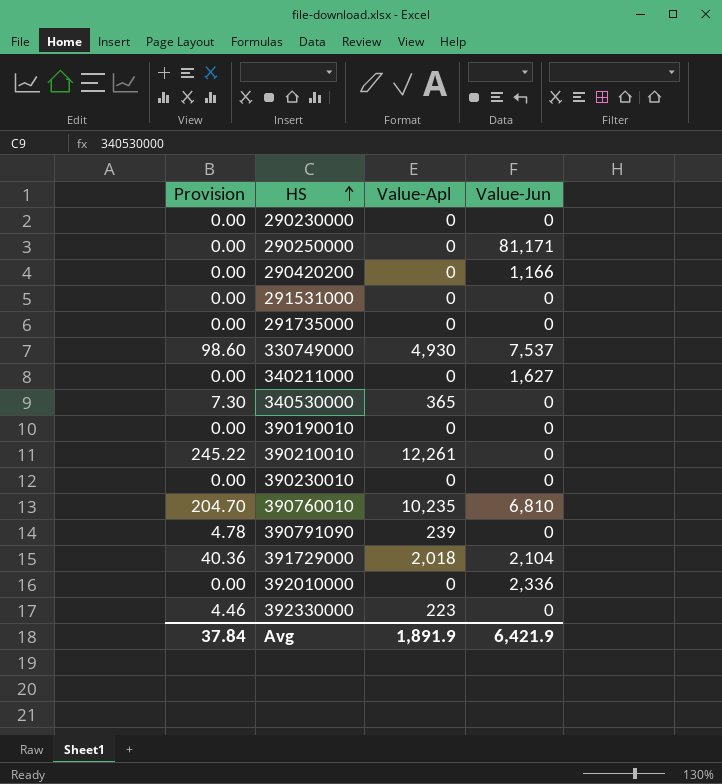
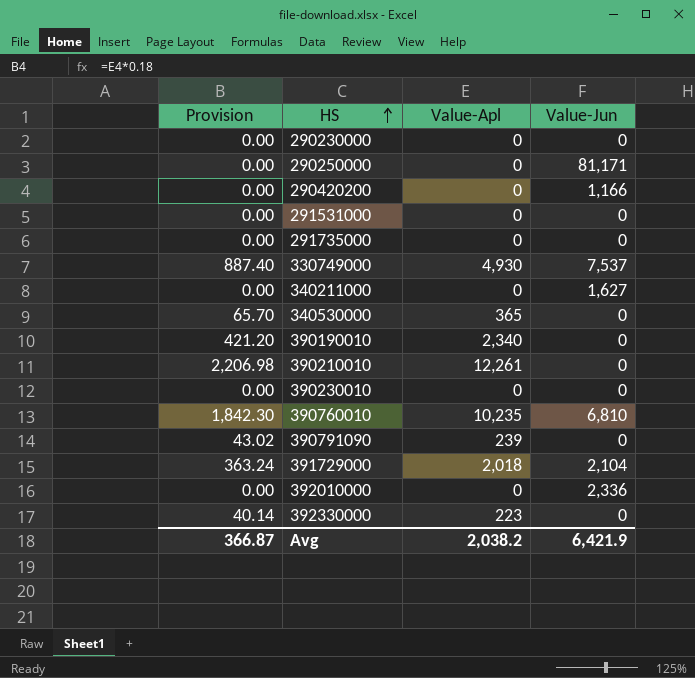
column Provision | formula: [Value-Apl] * 0.02 -> [Value-Apl] * 0.18
390190010 | Value-Apl: 0 -> 2,340
Avg | Provision: 37.84 -> 366.87
Avg | Value-Apl: 1,891.9 -> 2,038.2

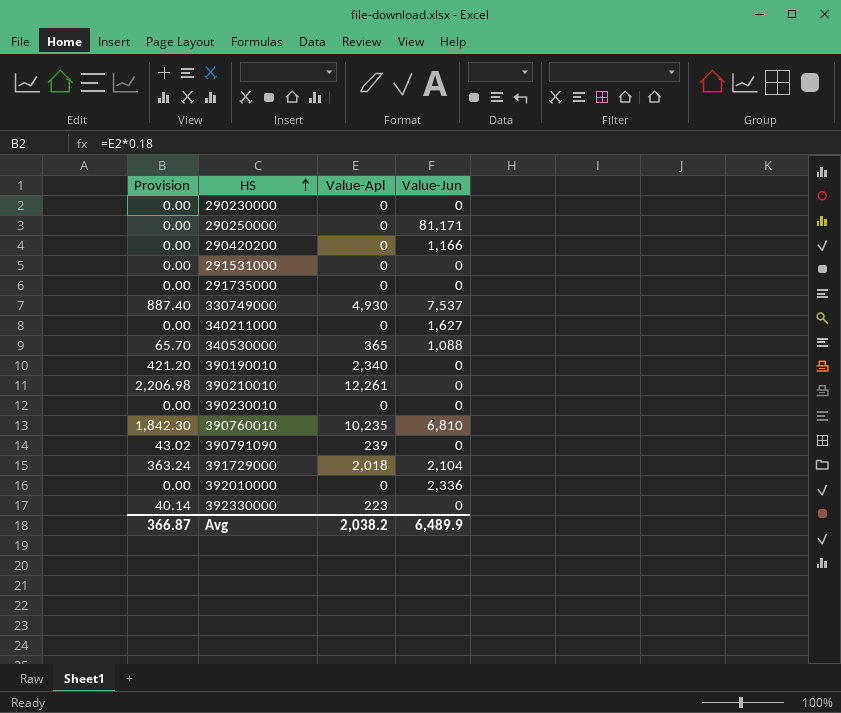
340530000 | Value-Jun: 0 -> 1,088
Avg | Value-Jun: 6,421.9 -> 6,489.9

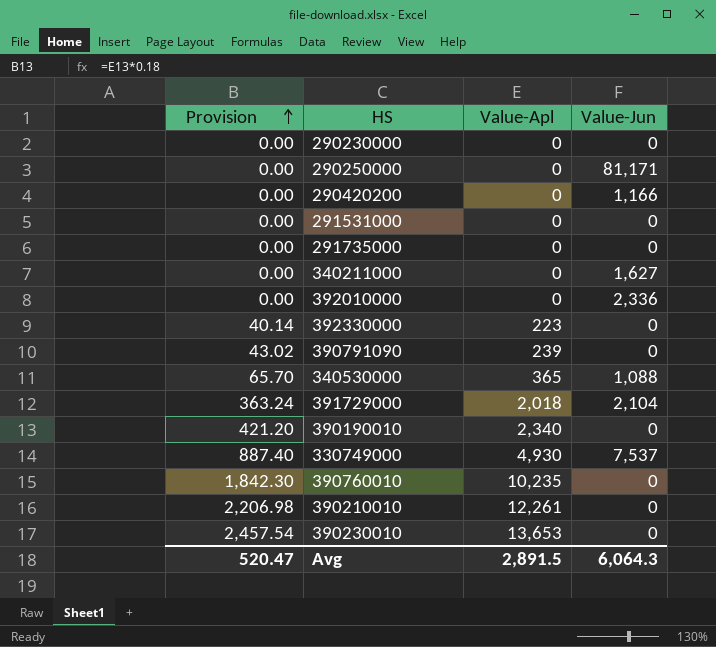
row order: HS ascending -> Provision ascending
390760010 | Value-Jun: 6,810 -> 0
390230010 | Provision: 0.00 -> 2,457.54
390230010 | Value-Apl: 0 -> 13,653
Avg | Provision: 366.87 -> 520.47
Avg | Value-Apl: 2,038.2 -> 2,891.5
Avg | Value-Jun: 6,489.9 -> 6,064.3

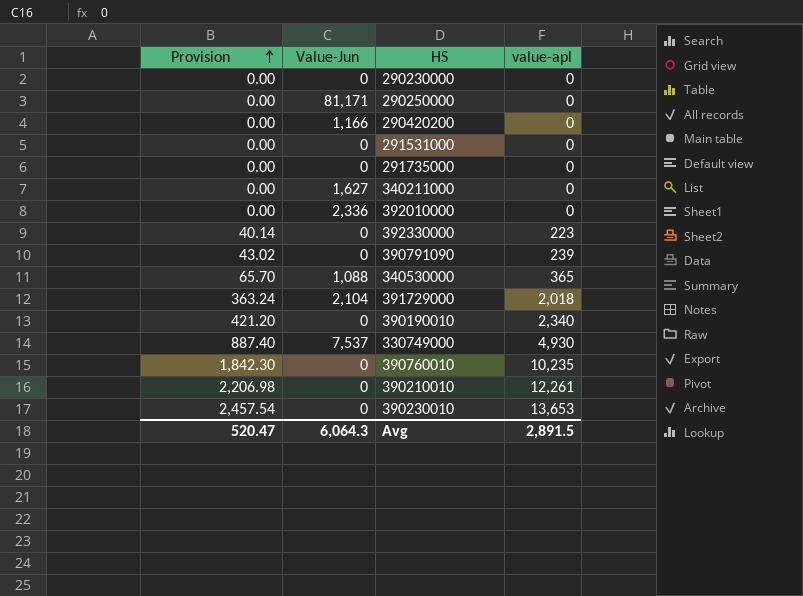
column Value-Jun | position: 4 -> 2
column name: Value-Apl -> value-apl

